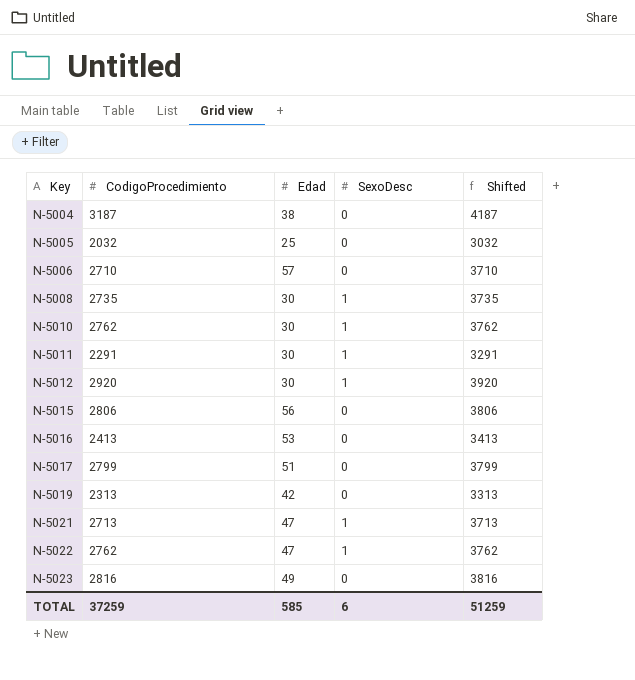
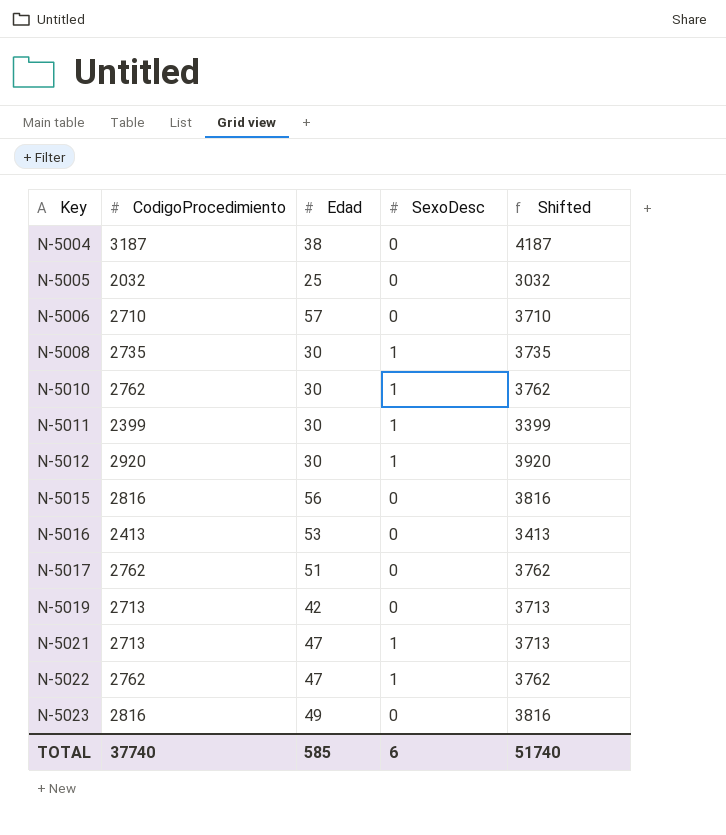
N-5011 | CodigoProcedimiento: 2291 -> 2399
N-5011 | Shifted: 3291 -> 3399
N-5015 | CodigoProcedimiento: 2806 -> 2816
N-5015 | Shifted: 3806 -> 3816
N-5017 | CodigoProcedimiento: 2799 -> 2762
N-5017 | Shifted: 3799 -> 3762
N-5019 | CodigoProcedimiento: 2313 -> 2713
N-5019 | Shifted: 3313 -> 3713
TOTAL | CodigoProcedimiento: 37259 -> 37740
TOTAL | Shifted: 51259 -> 51740

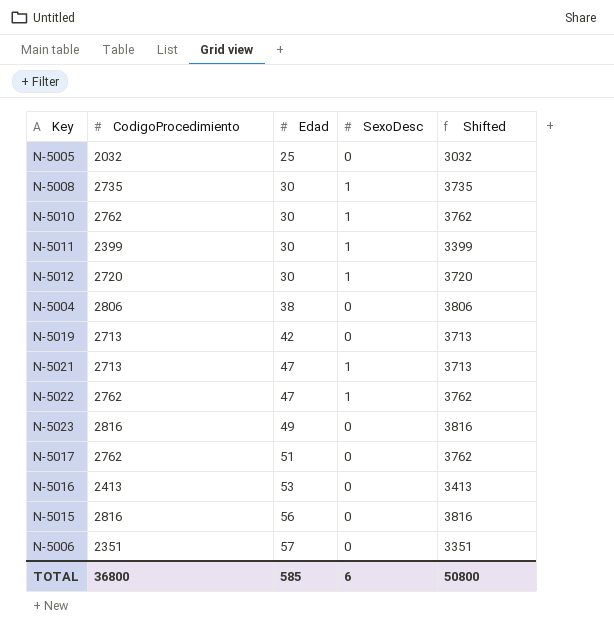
row order: Key ascending -> Edad ascending
N-5012 | CodigoProcedimiento: 2920 -> 2720
N-5012 | Shifted: 3920 -> 3720
N-5004 | CodigoProcedimiento: 3187 -> 2806
N-5004 | Shifted: 4187 -> 3806
N-5006 | CodigoProcedimiento: 2710 -> 2351
N-5006 | Shifted: 3710 -> 3351
TOTAL | CodigoProcedimiento: 37740 -> 36800
TOTAL | Shifted: 51740 -> 50800

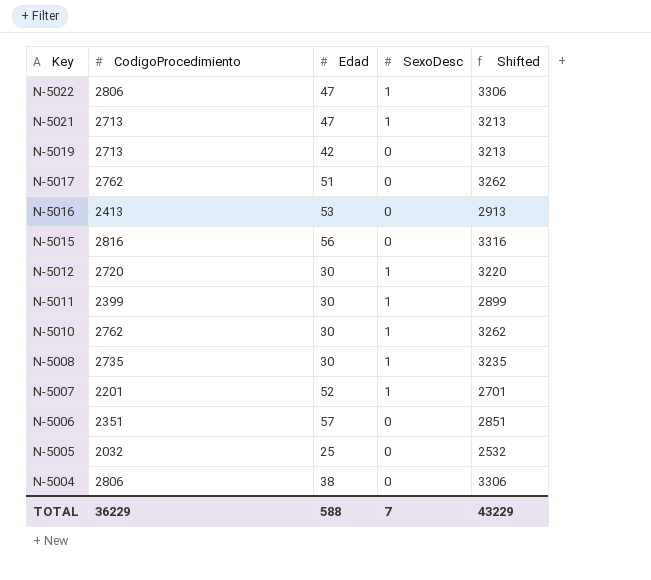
row order: Edad ascending -> Key descending
column Shifted | formula: [CodigoProcedimiento] + 1000 -> [CodigoProcedimiento] + 500
row N-5023: 2816 | 49 | 0 | 3816 -> none
N-5022 | CodigoProcedimiento: 2762 -> 2806
row N-5007: none -> 2201 | 52 | 1 | 2701
TOTAL | CodigoProcedimiento: 36800 -> 36229
TOTAL | Edad: 585 -> 588
TOTAL | SexoDesc: 6 -> 7
TOTAL | Shifted: 50800 -> 43229

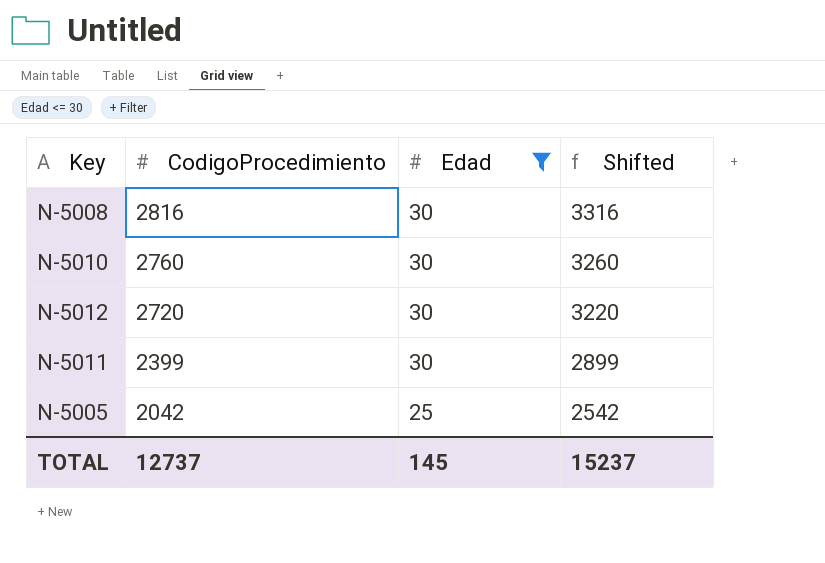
filter: none -> Edad <= 30
row order: Key descending -> CodigoProcedimiento descending
column SexoDesc | position: 4 -> none
N-5008 | CodigoProcedimiento: 2735 -> 2816
N-5008 | Shifted: 3235 -> 3316
N-5010 | CodigoProcedimiento: 2762 -> 2760
N-5010 | Shifted: 3262 -> 3260
N-5005 | CodigoProcedimiento: 2032 -> 2042
N-5005 | Shifted: 2532 -> 2542
TOTAL | CodigoProcedimiento: 36229 -> 12737
TOTAL | Edad: 588 -> 145
TOTAL | Shifted: 43229 -> 15237

